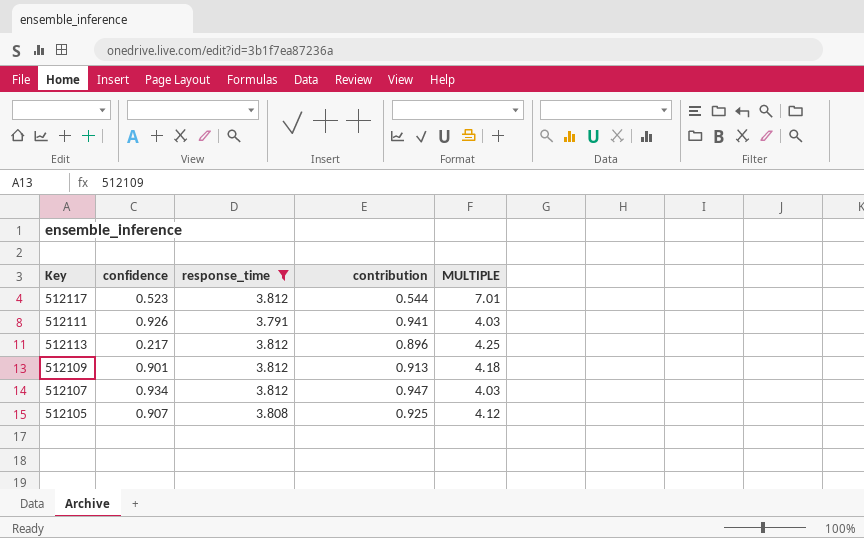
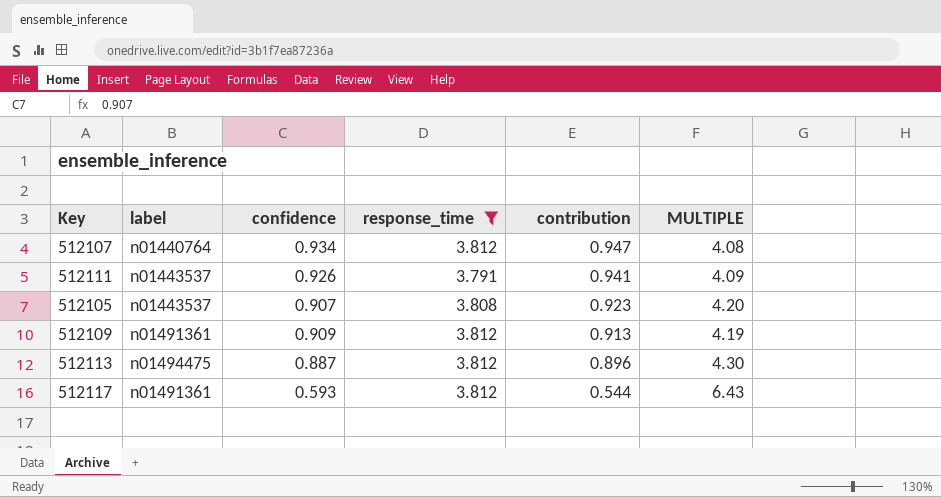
row order: none -> contribution descending
column label | position: none -> 2
column MULTIPLE | formula: [response_time] / [contribution] -> [response_time] / [confidence]
512105 | contribution: 0.925 -> 0.923
512109 | confidence: 0.901 -> 0.909
512113 | confidence: 0.217 -> 0.887
512117 | confidence: 0.523 -> 0.593

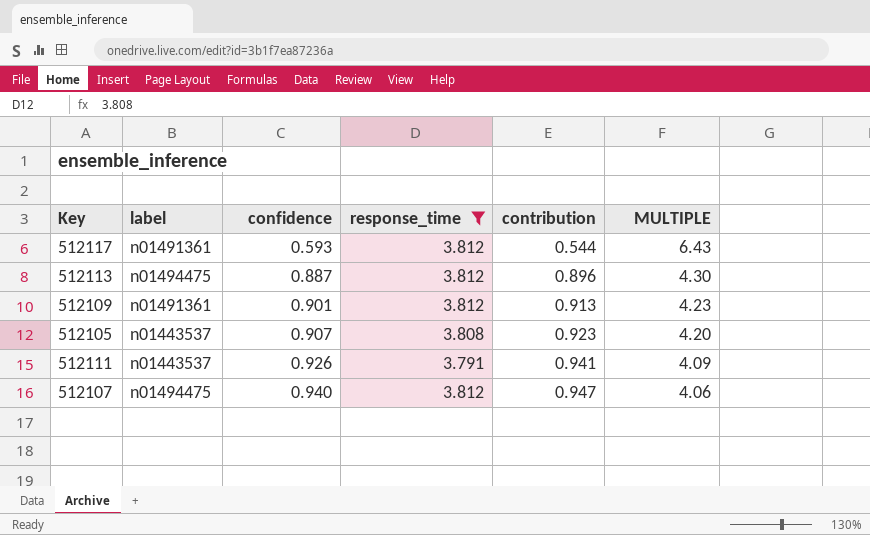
row order: contribution descending -> confidence ascending
512109 | confidence: 0.909 -> 0.901
512109 | MULTIPLE: 4.19 -> 4.23
512107 | label: n01440764 -> n01494475
512107 | confidence: 0.934 -> 0.940
512107 | MULTIPLE: 4.08 -> 4.06

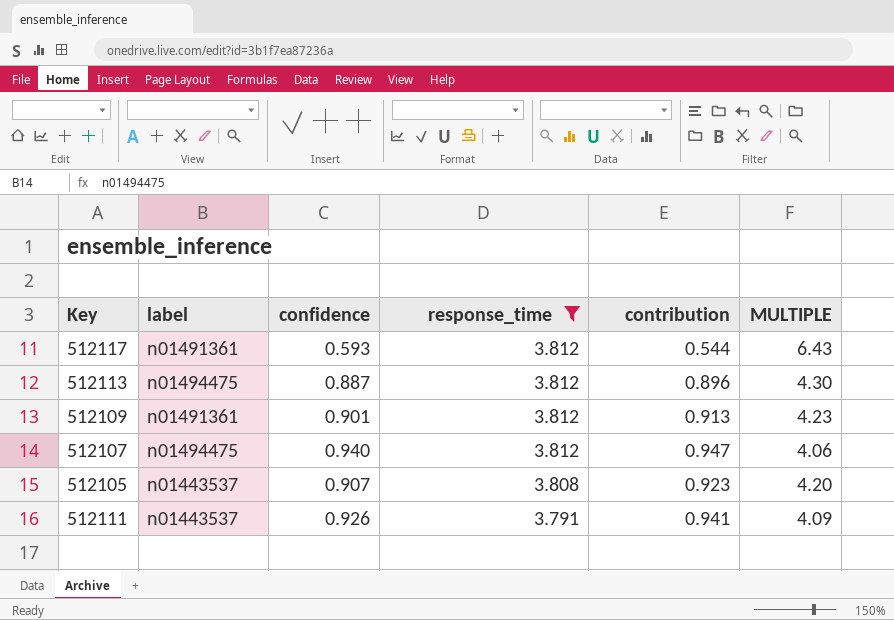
row order: confidence ascending -> response_time descending

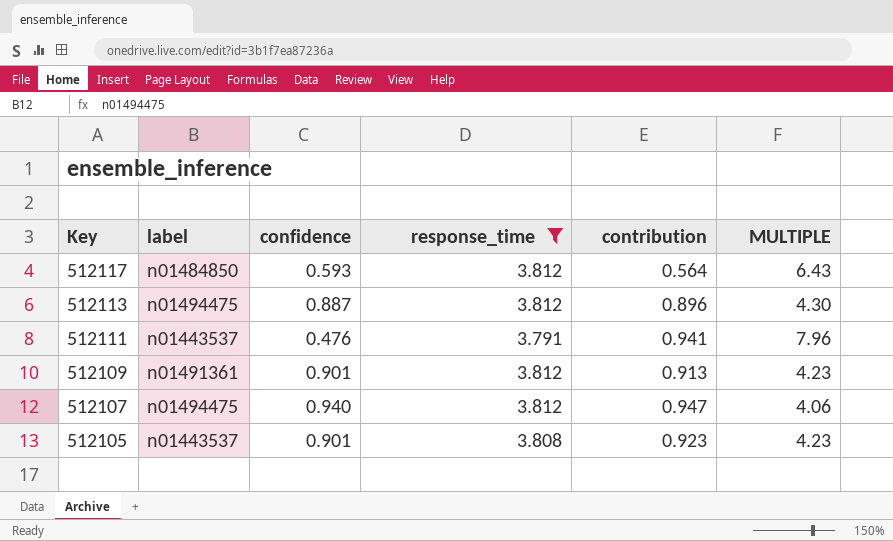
row order: response_time descending -> Key descending
512117 | label: n01491361 -> n01484850
512117 | contribution: 0.544 -> 0.564
512111 | confidence: 0.926 -> 0.476
512111 | MULTIPLE: 4.09 -> 7.96
512105 | confidence: 0.907 -> 0.901
512105 | MULTIPLE: 4.20 -> 4.23

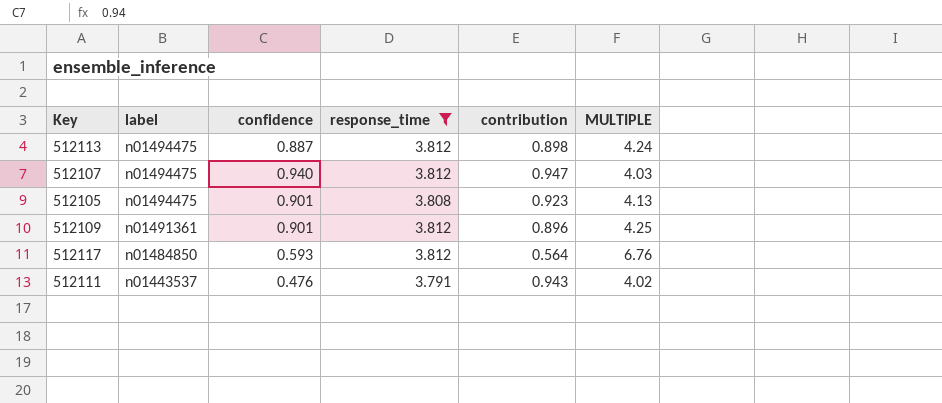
row order: Key descending -> label descending
column MULTIPLE | formula: [response_time] / [confidence] -> [response_time] / [contribution]
512113 | contribution: 0.896 -> 0.898
512105 | label: n01443537 -> n01494475
512109 | contribution: 0.913 -> 0.896
512111 | contribution: 0.941 -> 0.943

